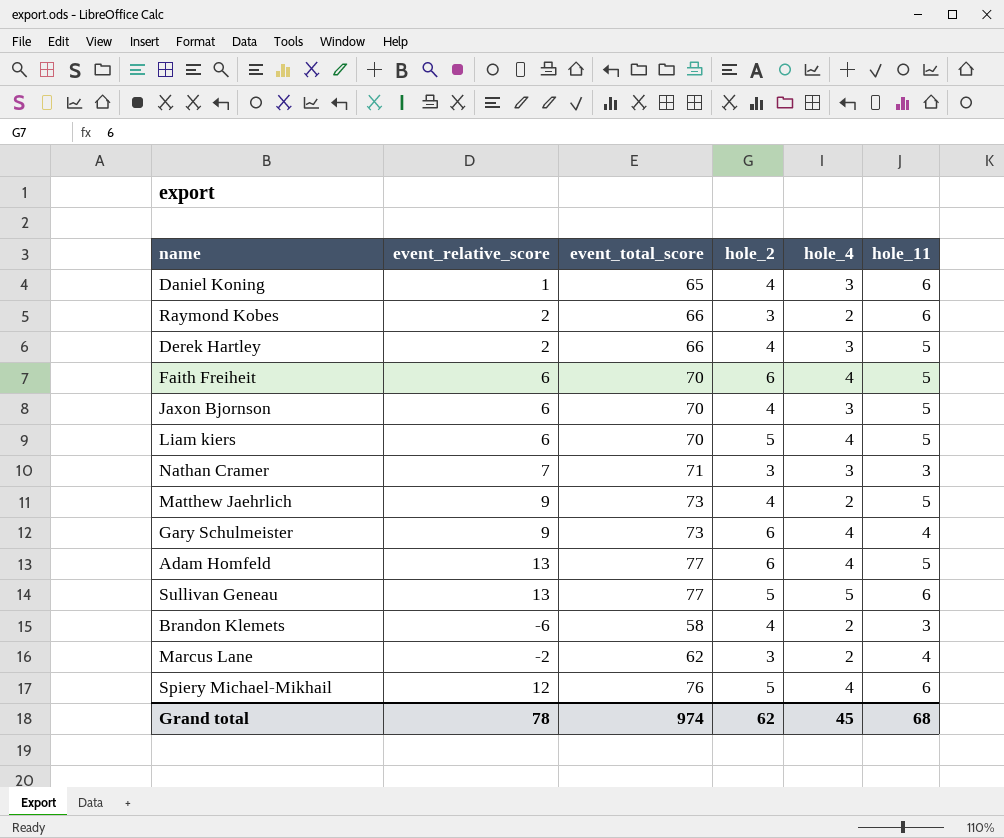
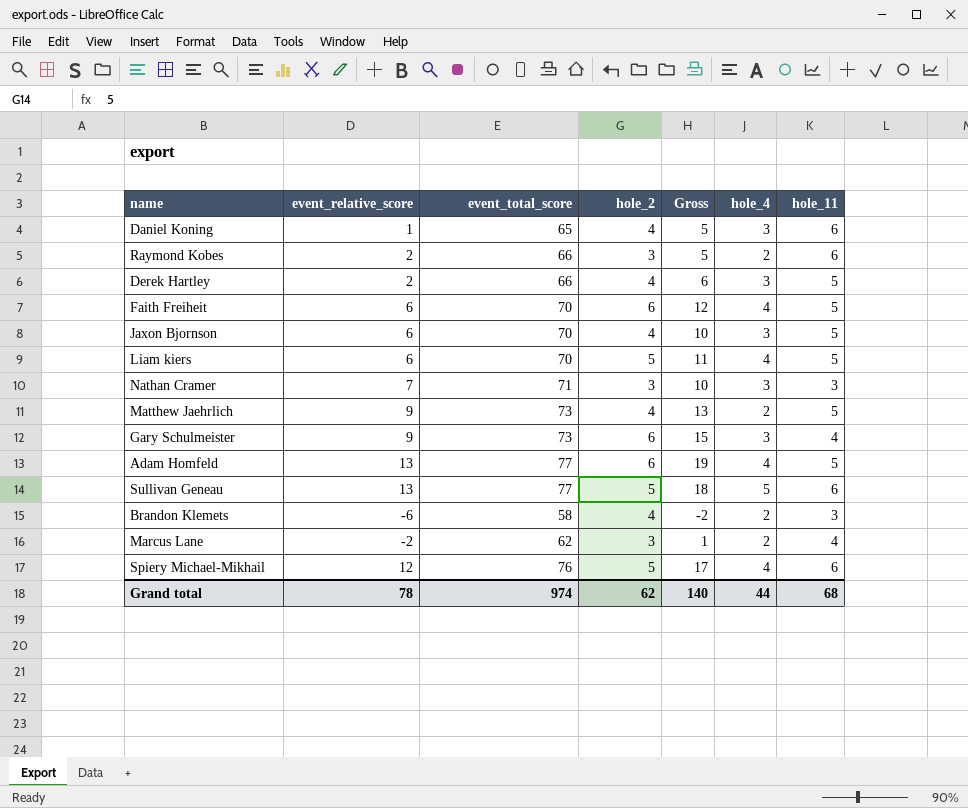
column Gross | formula: none -> [event_relative_score] + [hole_2]
Gary Schulmeister | hole_4: 4 -> 3
Grand total | hole_4: 45 -> 44

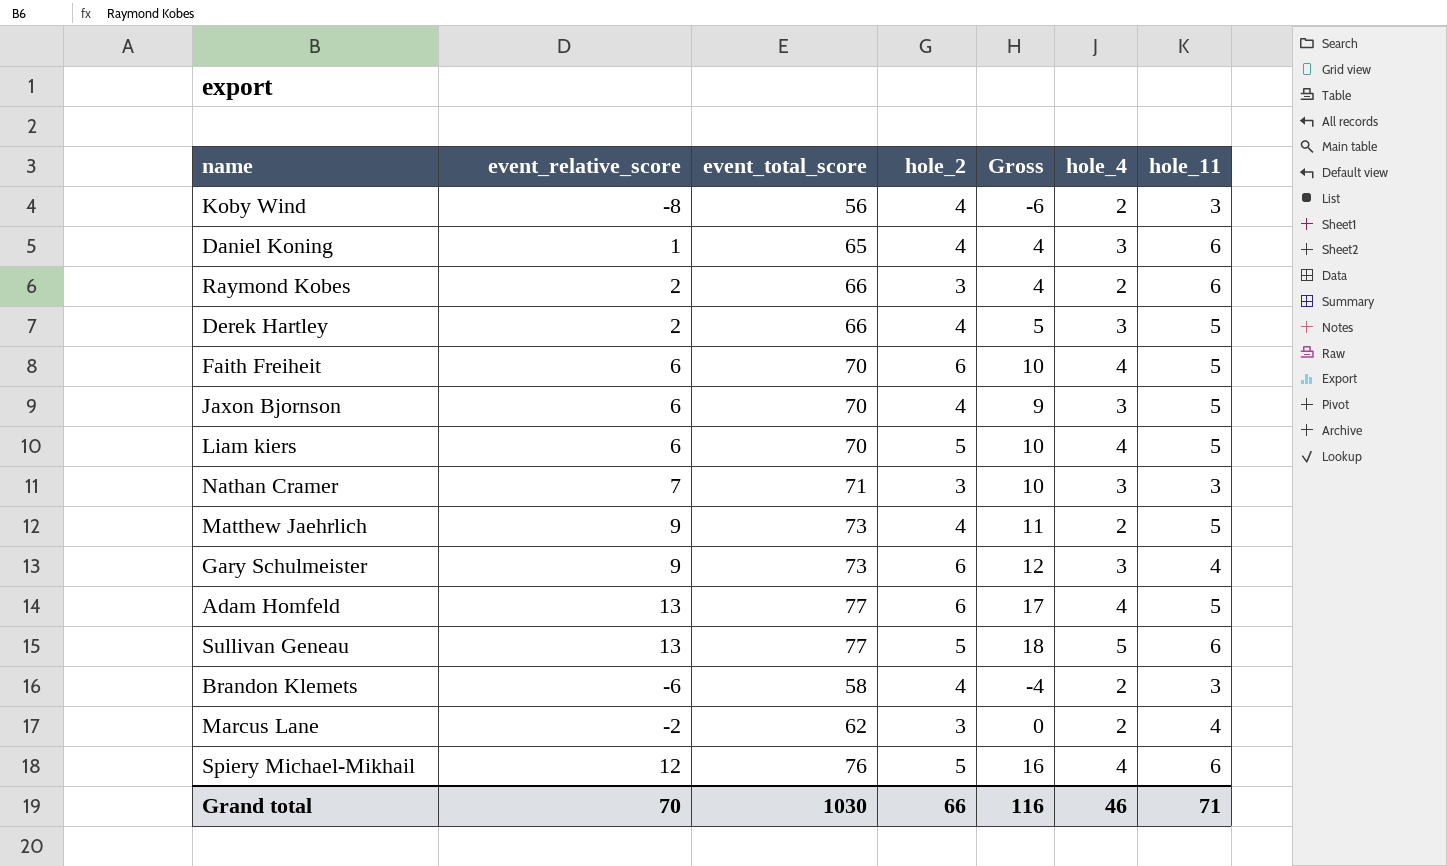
column Gross | formula: [event_relative_score] + [hole_2] -> [event_relative_score] + [hole_4]
row Koby Wind: none -> -8 | 56 | 4 | -6 | 2 | 3
Grand total | event_relative_score: 78 -> 70
Grand total | event_total_score: 974 -> 1030
Grand total | hole_2: 62 -> 66
Grand total | Gross: 140 -> 116
Grand total | hole_4: 44 -> 46
Grand total | hole_11: 68 -> 71

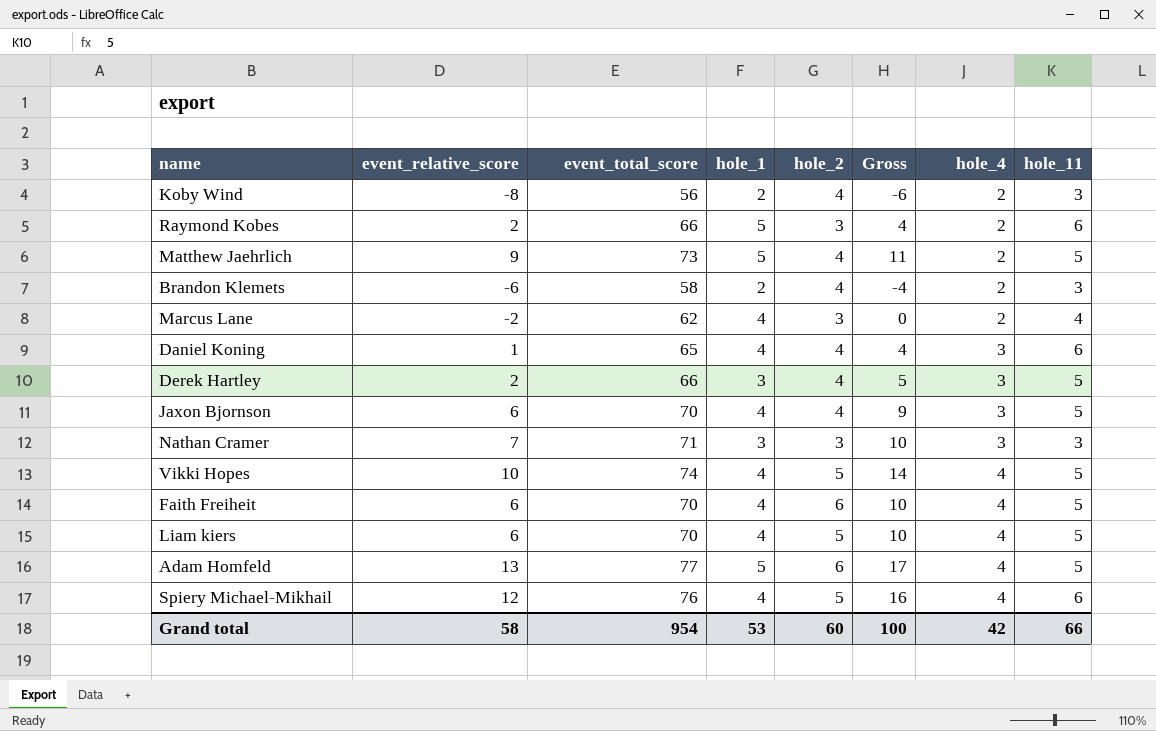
row order: none -> hole_4 ascending
column hole_1 | position: none -> 4
row Gary Schulmeister: 9 | 73 | 6 | 12 | 3 | 4 -> none
row Sullivan Geneau: 13 | 77 | 5 | 18 | 5 | 6 -> none
row Vikki Hopes: none -> 10 | 74 | 4 | 5 | 14 | 4 | 5
Grand total | event_relative_score: 70 -> 58
Grand total | event_total_score: 1030 -> 954
Grand total | hole_2: 66 -> 60
Grand total | Gross: 116 -> 100
Grand total | hole_4: 46 -> 42
Grand total | hole_11: 71 -> 66

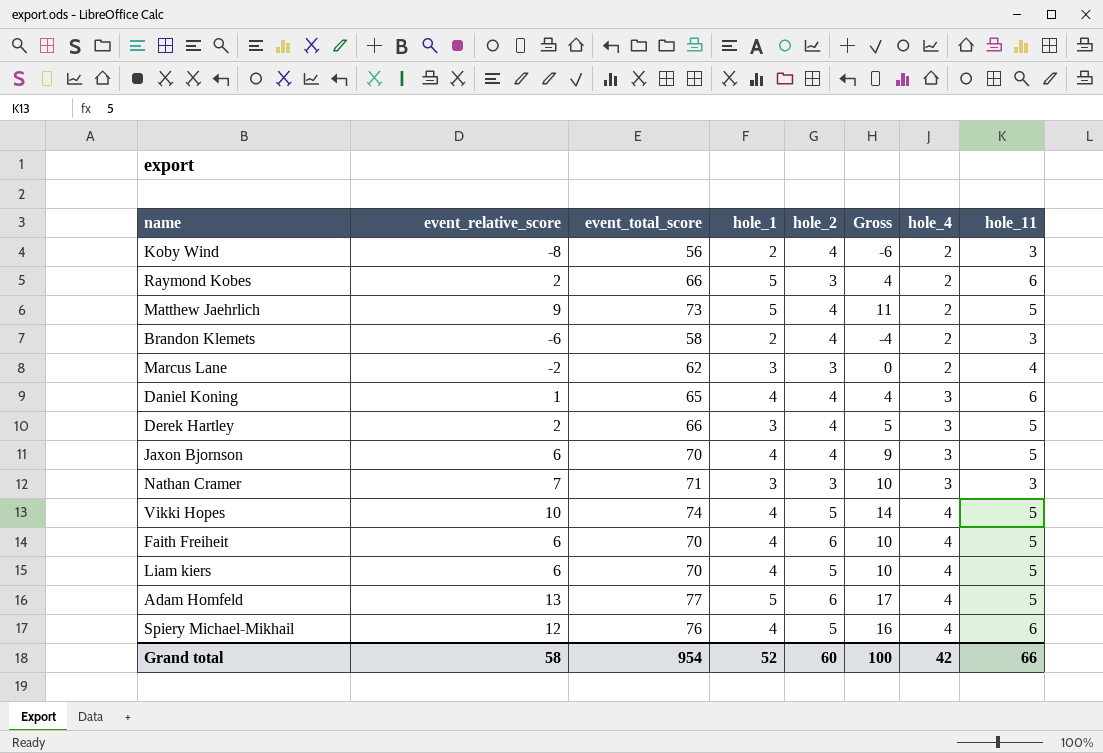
Marcus Lane | hole_1: 4 -> 3
Grand total | hole_1: 53 -> 52

